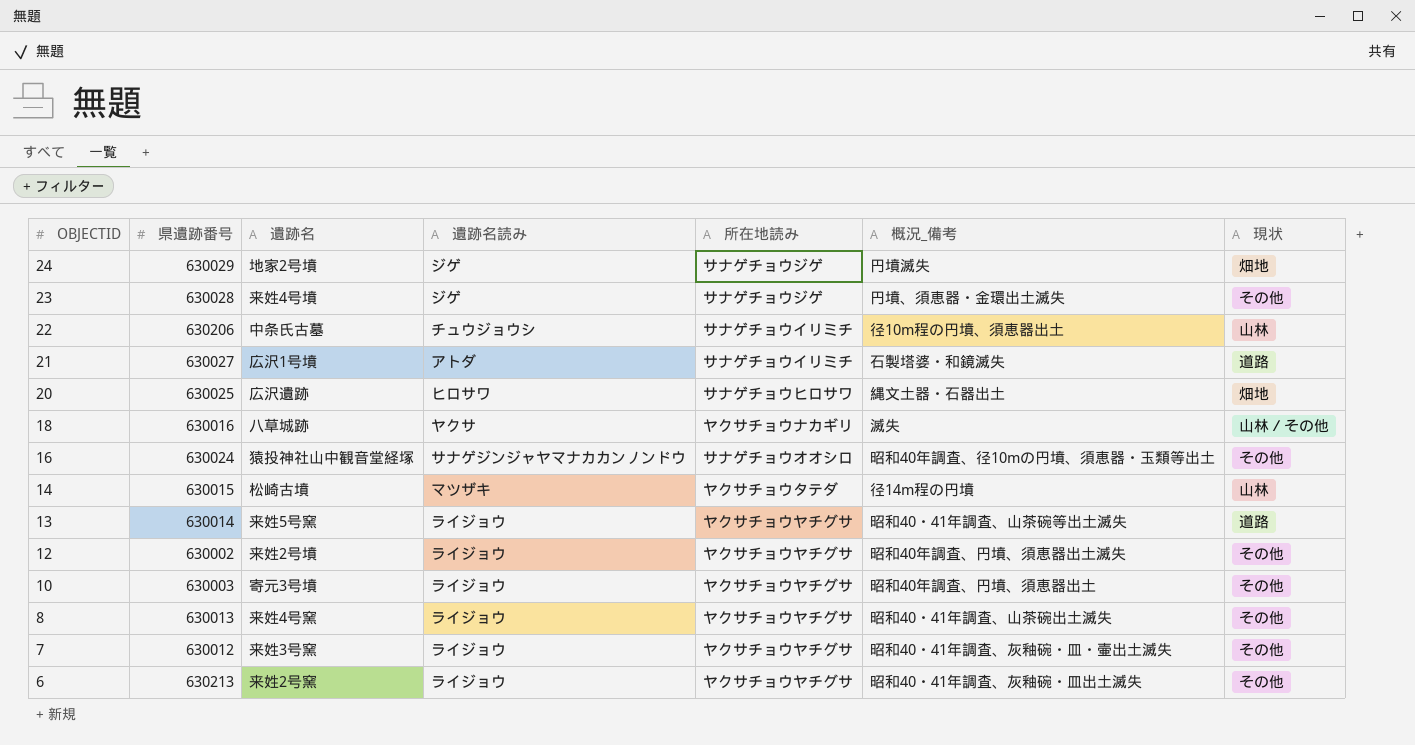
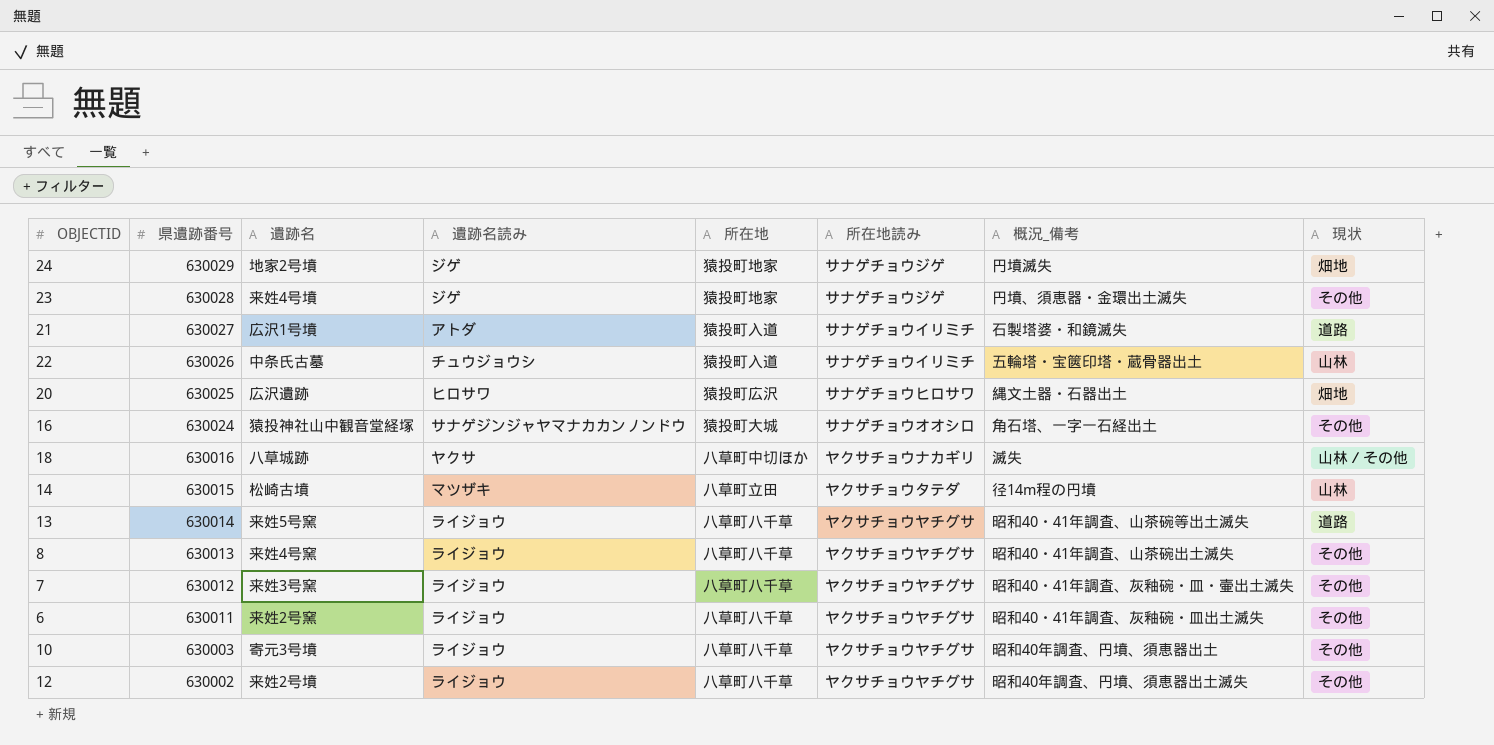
row order: OBJECTID descending -> 県遺跡番号 descending
column 所在地 | position: none -> 5
22 | 県遺跡番号: 630206 -> 630026
22 | 概況_備考: 径10m程の円墳、須恵器出土 -> 五輪塔・宝篋印塔・蔵骨器出土
16 | 概況_備考: 昭和40年調査、径10mの円墳、須恵器・玉類等出土 -> 角石塔、一字一石経出土
6 | 県遺跡番号: 630213 -> 630011

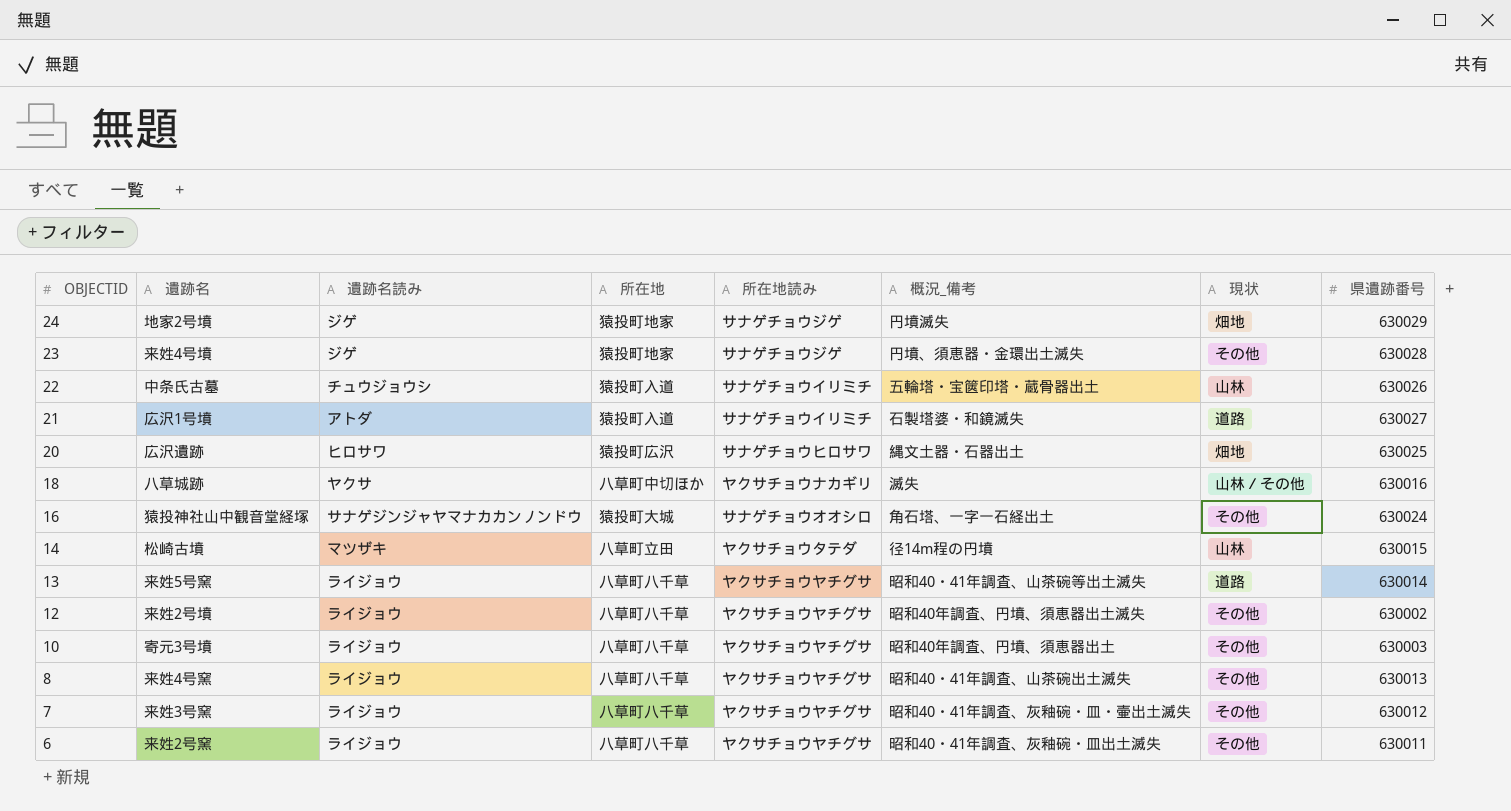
row order: 県遺跡番号 descending -> OBJECTID descending
column 県遺跡番号 | position: 2 -> 8

